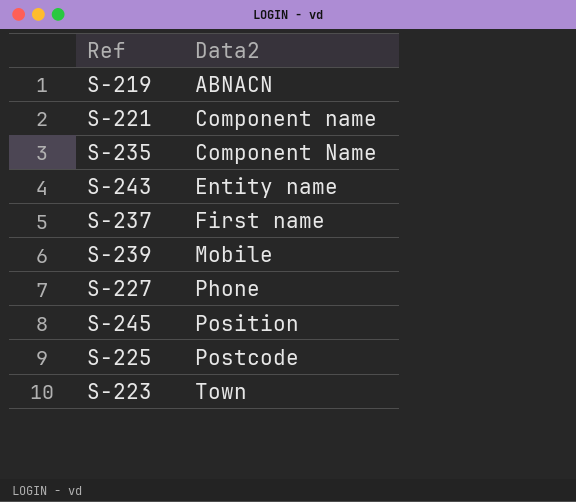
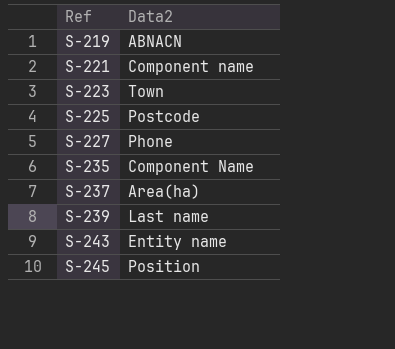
row order: Data2 ascending -> Ref ascending
S-237 | Data2: First name -> Area(ha)
S-239 | Data2: Mobile -> Last name

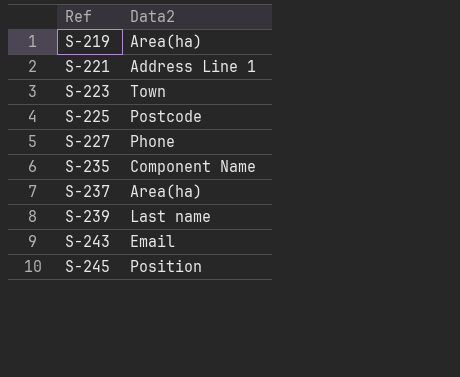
S-219 | Data2: ABNACN -> Area(ha)
S-221 | Data2: Component name -> Address Line 1
S-243 | Data2: Entity name -> Email

